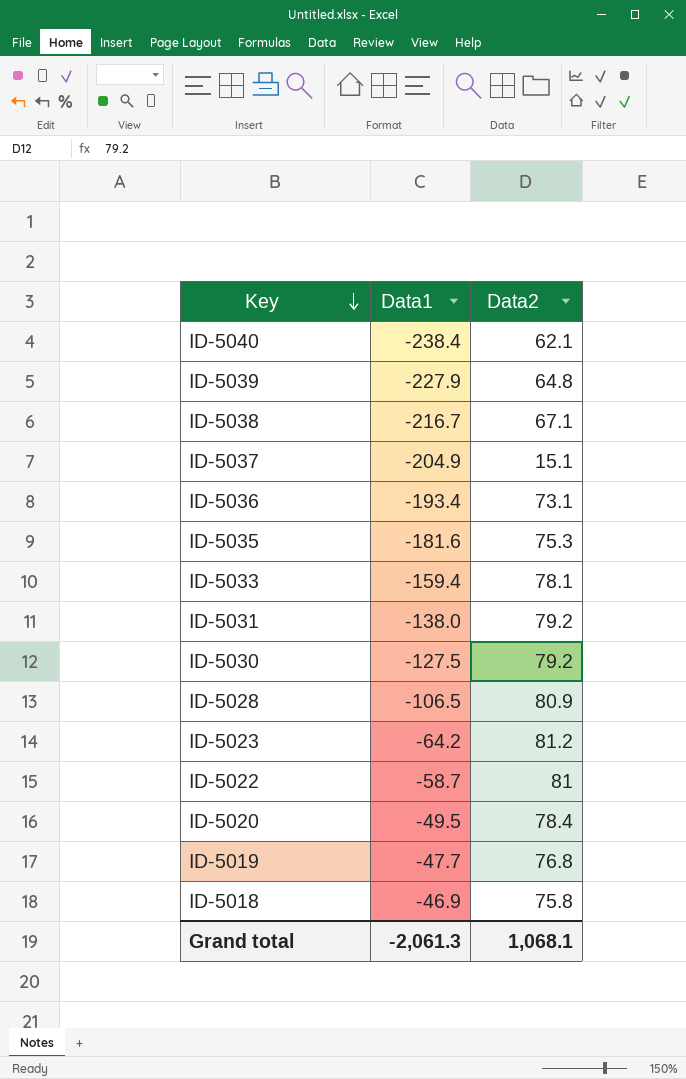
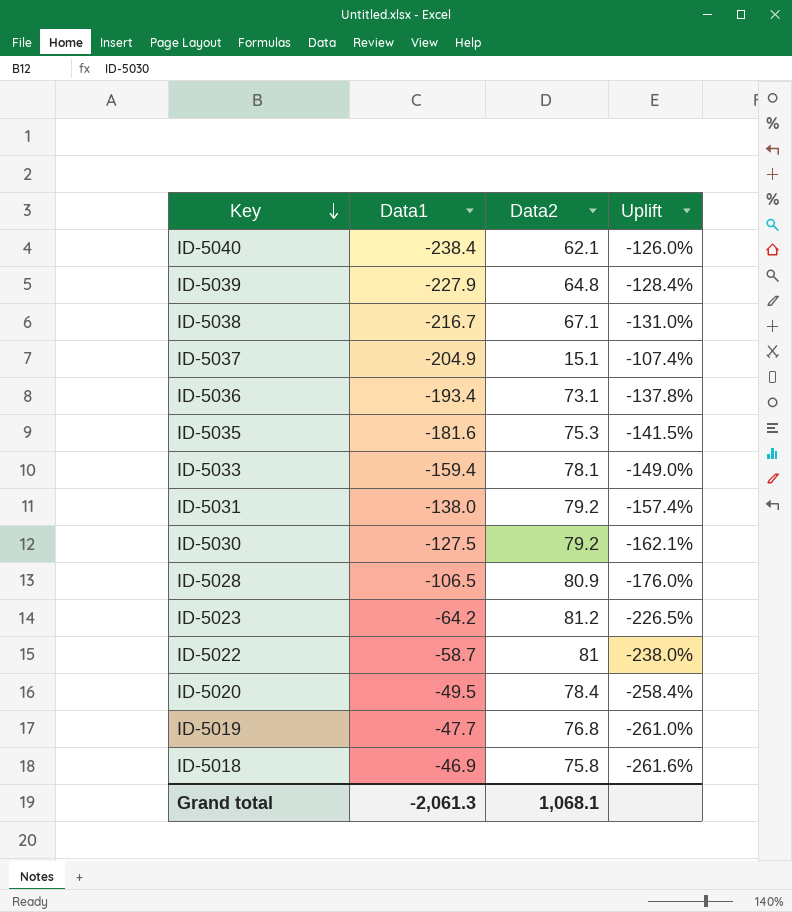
column Uplift | formula: none -> ([Data2] - [Data1]) / [Data1]

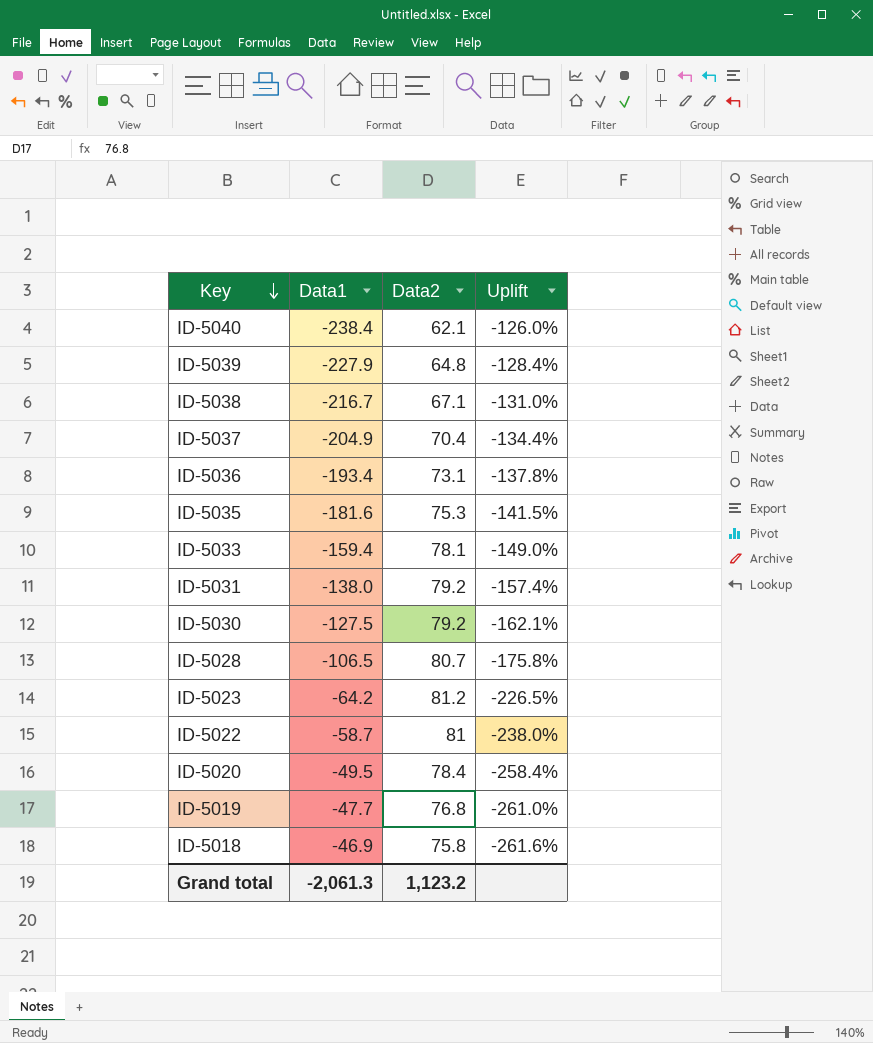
ID-5037 | Data2: 15.1 -> 70.4
ID-5037 | Uplift: -107.4% -> -134.4%
ID-5028 | Data2: 80.9 -> 80.7
ID-5028 | Uplift: -176.0% -> -175.8%
Grand total | Data2: 1,068.1 -> 1,123.2

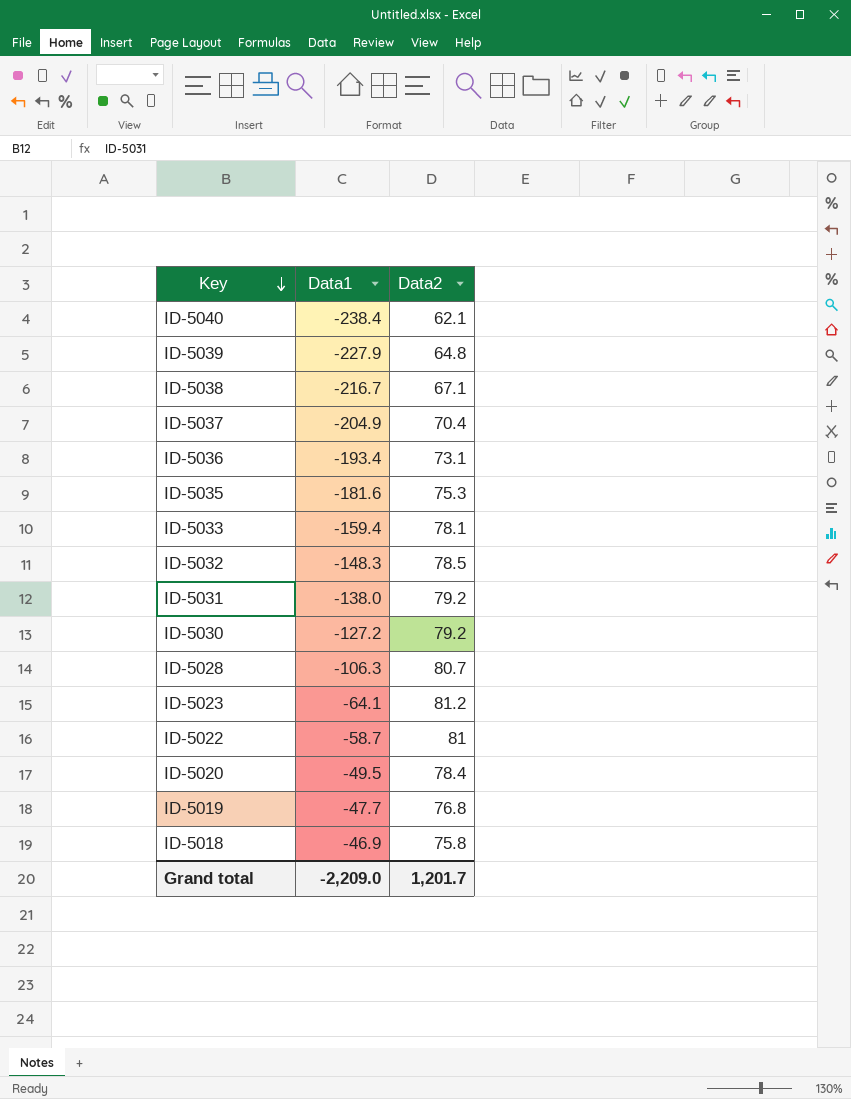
column Uplift | formula: ([Data2] - [Data1]) / [Data1] -> none
row ID-5032: none -> -148.3 | 78.5
ID-5030 | Data1: -127.5 -> -127.2
ID-5028 | Data1: -106.5 -> -106.3
ID-5023 | Data1: -64.2 -> -64.1
Grand total | Data1: -2,061.3 -> -2,209.0
Grand total | Data2: 1,123.2 -> 1,201.7

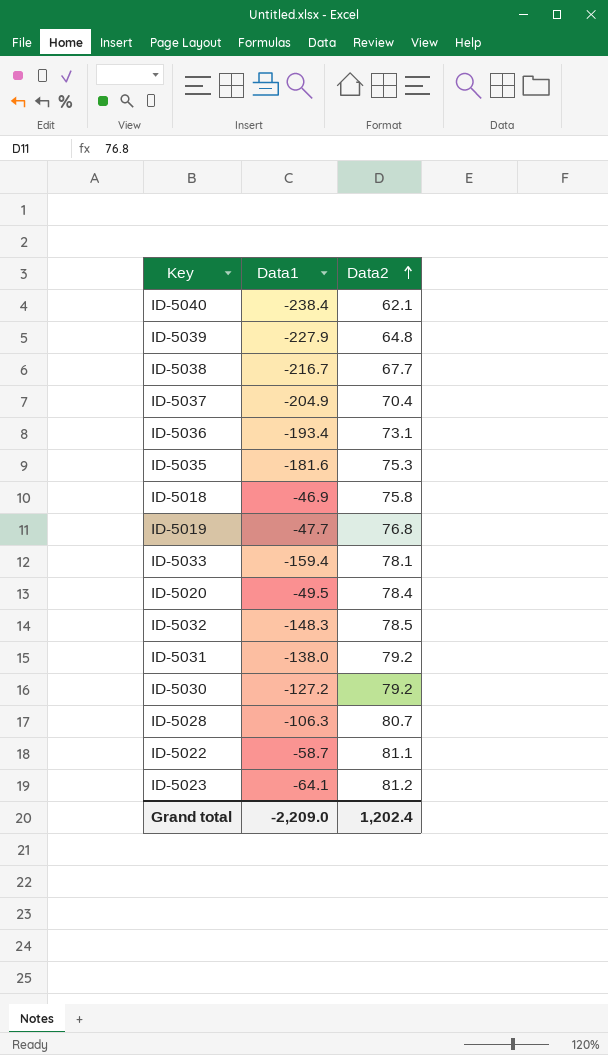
row order: Key descending -> Data2 ascending
ID-5038 | Data2: 67.1 -> 67.7
ID-5022 | Data2: 81 -> 81.1
Grand total | Data2: 1,201.7 -> 1,202.4

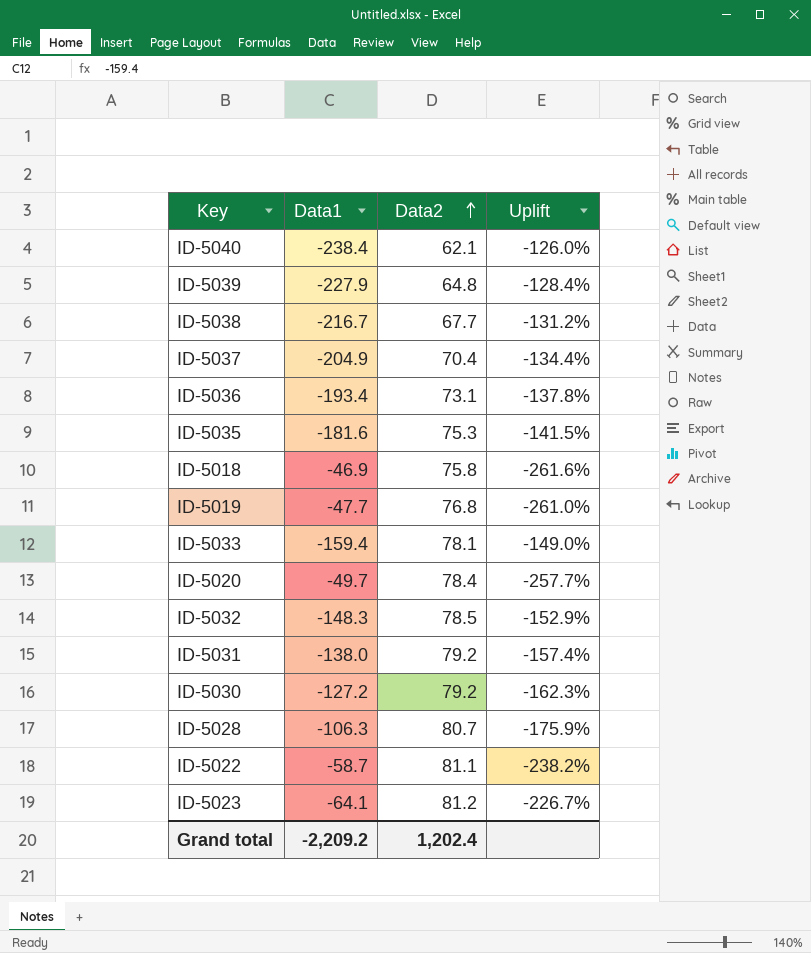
column Uplift | formula: none -> ([Data2] - [Data1]) / [Data1]
ID-5020 | Data1: -49.5 -> -49.7
Grand total | Data1: -2,209.0 -> -2,209.2

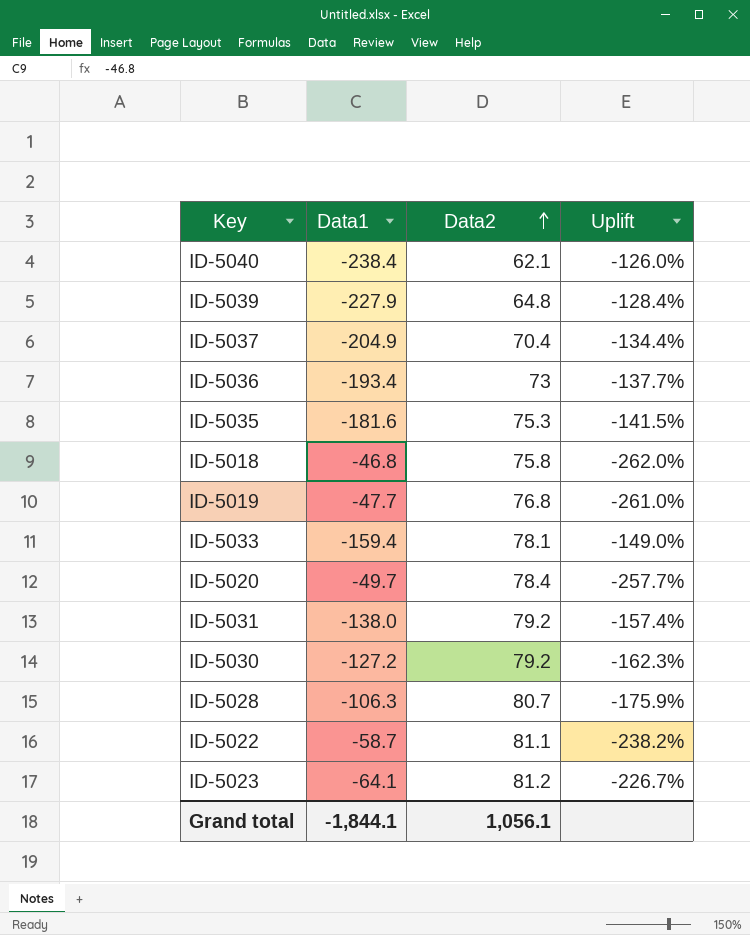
row ID-5038: -216.7 | 67.7 | -131.2% -> none
row ID-5032: -148.3 | 78.5 | -152.9% -> none
ID-5036 | Data2: 73.1 -> 73
ID-5036 | Uplift: -137.8% -> -137.7%
ID-5018 | Data1: -46.9 -> -46.8
ID-5018 | Uplift: -261.6% -> -262.0%
Grand total | Data1: -2,209.2 -> -1,844.1
Grand total | Data2: 1,202.4 -> 1,056.1

